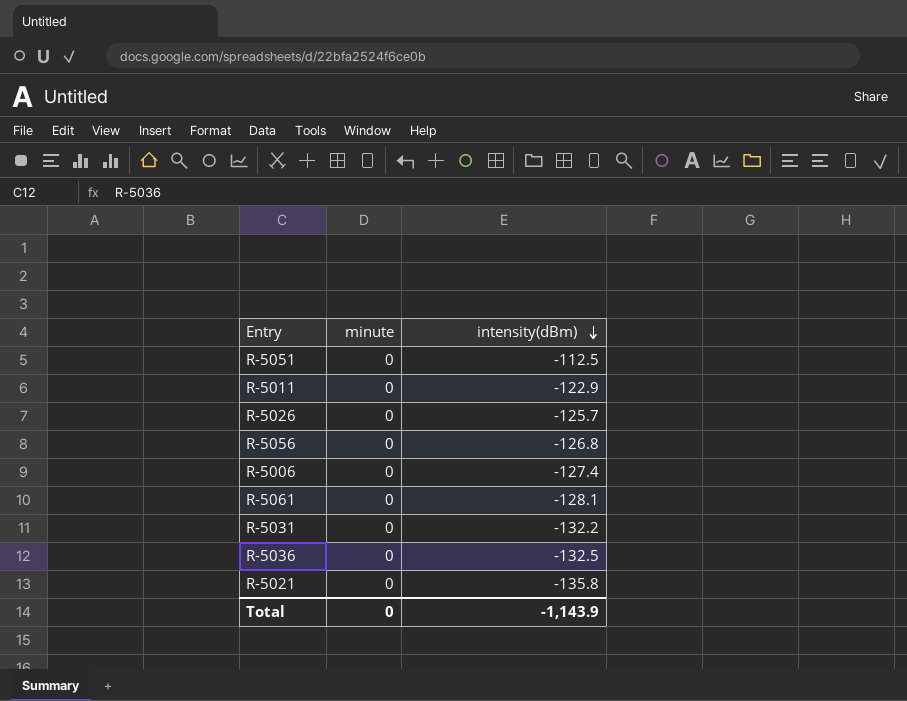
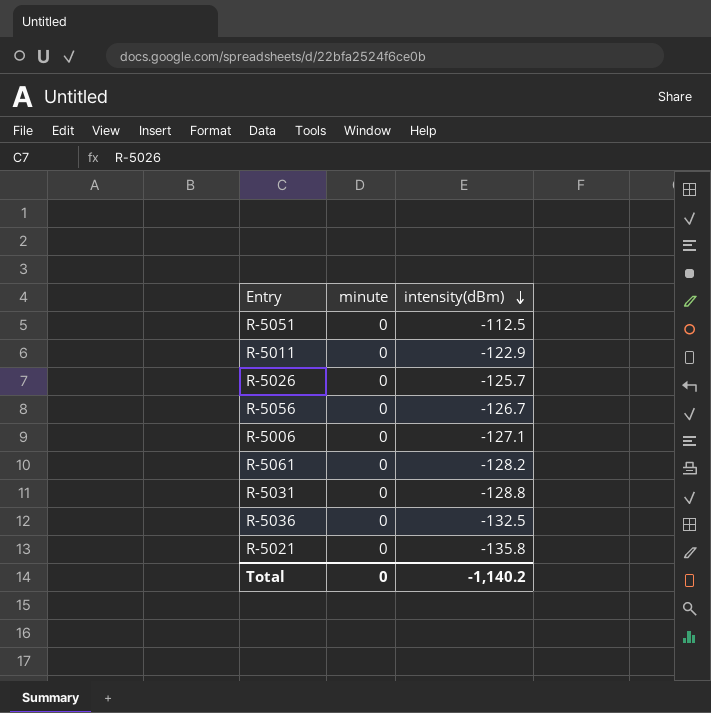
R-5056 | intensity(dBm): -126.8 -> -126.7
R-5006 | intensity(dBm): -127.4 -> -127.1
R-5061 | intensity(dBm): -128.1 -> -128.2
R-5031 | intensity(dBm): -132.2 -> -128.8
Total | intensity(dBm): -1,143.9 -> -1,140.2

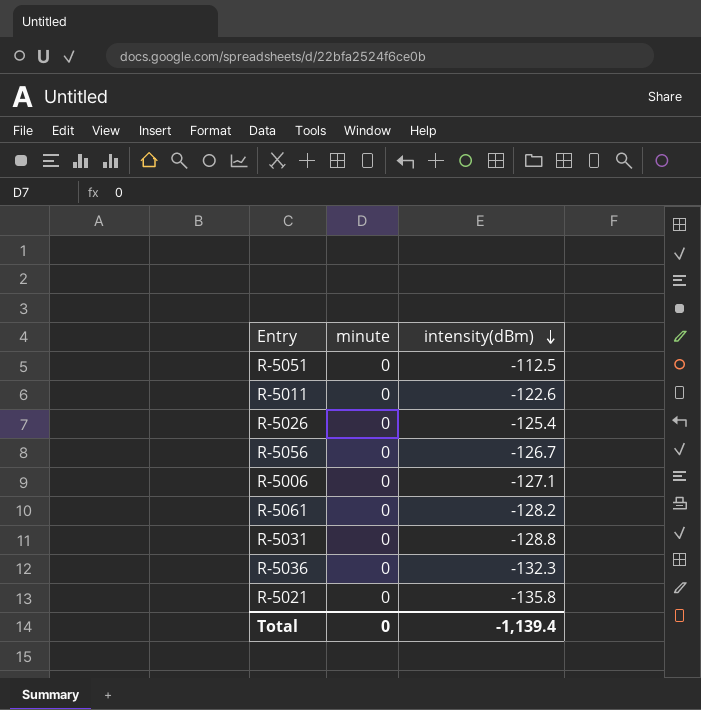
R-5011 | intensity(dBm): -122.9 -> -122.6
R-5026 | intensity(dBm): -125.7 -> -125.4
R-5036 | intensity(dBm): -132.5 -> -132.3
Total | intensity(dBm): -1,140.2 -> -1,139.4

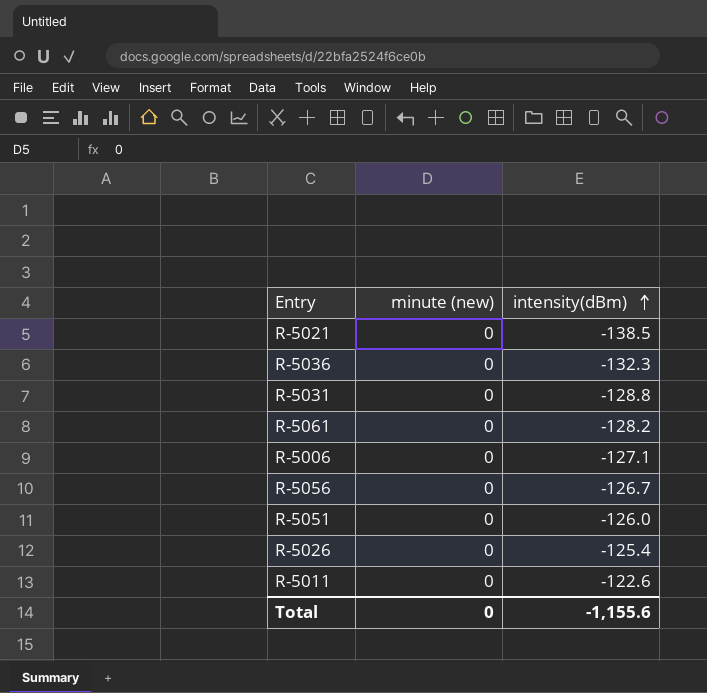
row order: intensity(dBm) descending -> intensity(dBm) ascending
column name: minute -> minute (new)
R-5021 | intensity(dBm): -135.8 -> -138.5
R-5051 | intensity(dBm): -112.5 -> -126.0
Total | intensity(dBm): -1,139.4 -> -1,155.6

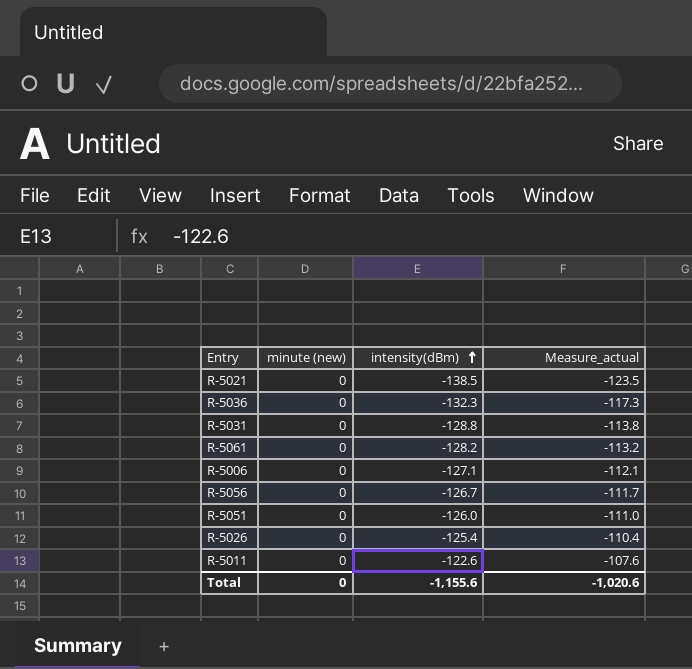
column Measure_actual | formula: none -> [intensity(dBm)] + 15

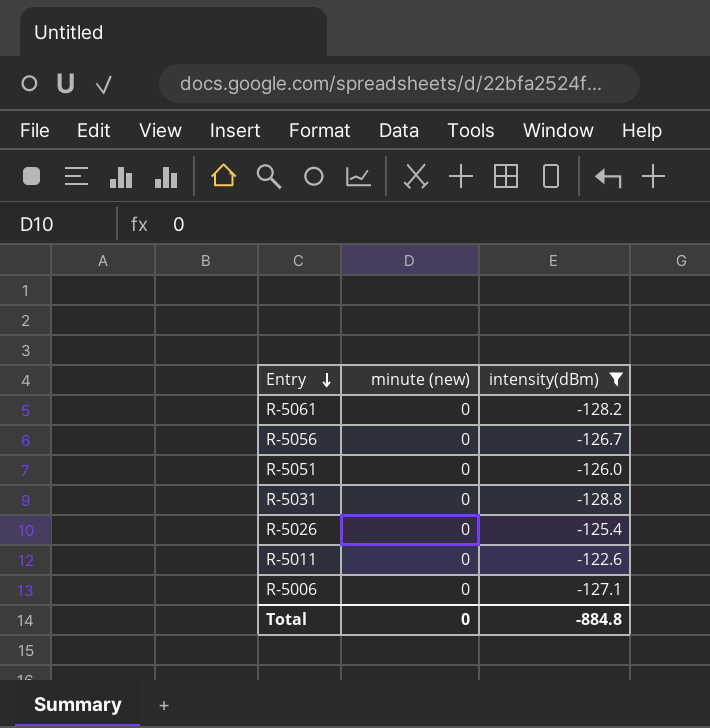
filter: none -> intensity(dBm) >= -128.8
row order: intensity(dBm) ascending -> Entry descending
column Measure_actual | formula: [intensity(dBm)] + 15 -> none
Total | intensity(dBm): -1,155.6 -> -884.8

